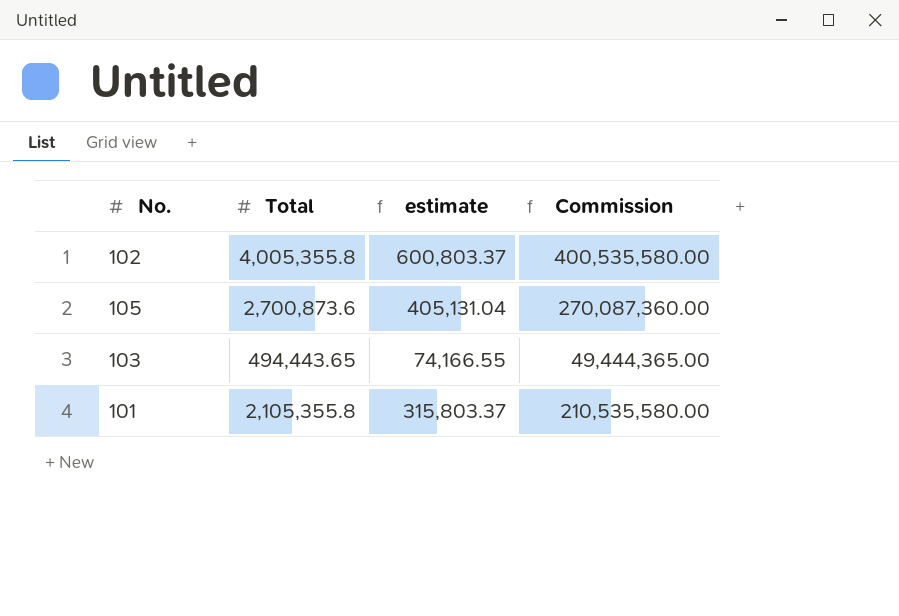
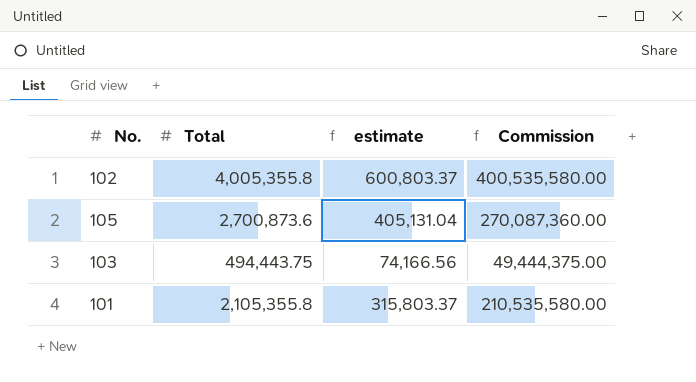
103 | Total: 494,443.65 -> 494,443.75
103 | estimate: 74,166.55 -> 74,166.56
103 | Commission: 49,444,365.00 -> 49,444,375.00

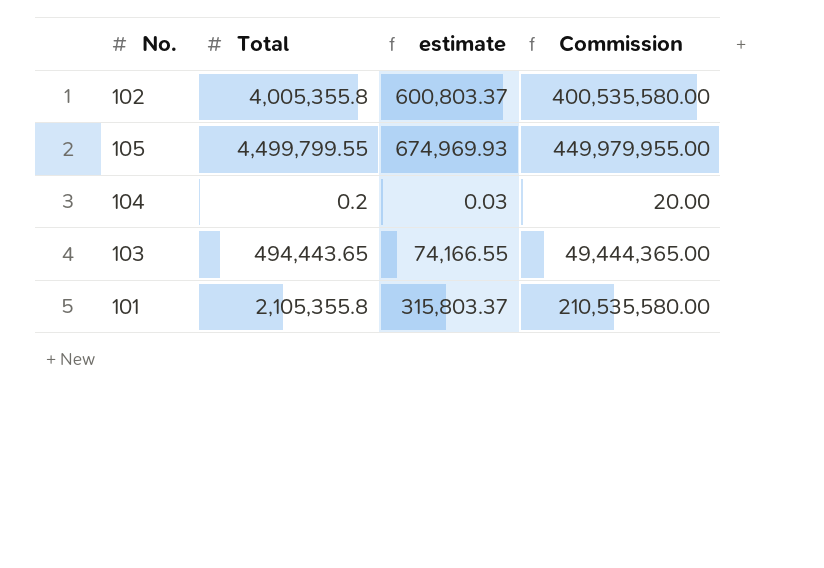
105 | Total: 2,700,873.6 -> 4,499,799.55
105 | estimate: 405,131.04 -> 674,969.93
105 | Commission: 270,087,360.00 -> 449,979,955.00
row 104: none -> 0.2 | 0.03 | 20.00
103 | Total: 494,443.75 -> 494,443.65
103 | estimate: 74,166.56 -> 74,166.55
103 | Commission: 49,444,375.00 -> 49,444,365.00

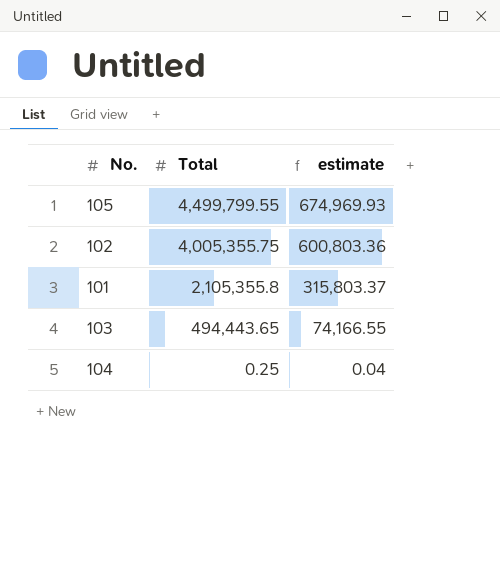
row order: none -> Total descending
column Commission | formula: [Total] * 100 -> none
102 | Total: 4,005,355.8 -> 4,005,355.75
102 | estimate: 600,803.37 -> 600,803.36
104 | Total: 0.2 -> 0.25
104 | estimate: 0.03 -> 0.04

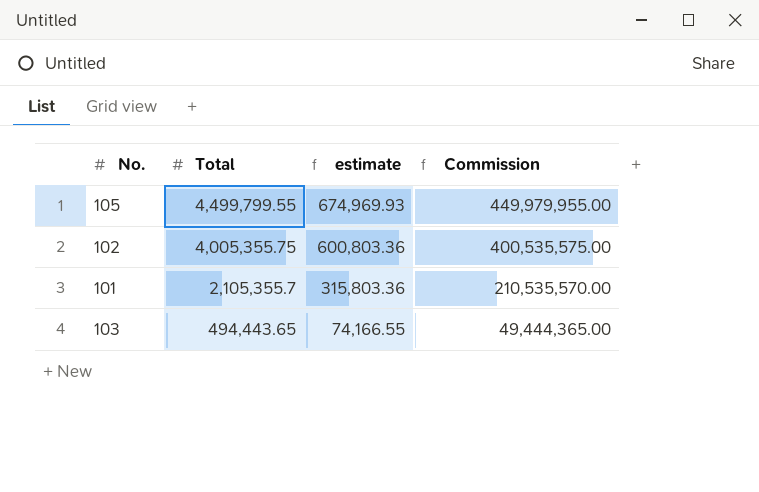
column Commission | formula: none -> [Total] * 100
row 104: 0.25 | 0.04 -> none
101 | Total: 2,105,355.8 -> 2,105,355.7
101 | estimate: 315,803.37 -> 315,803.36

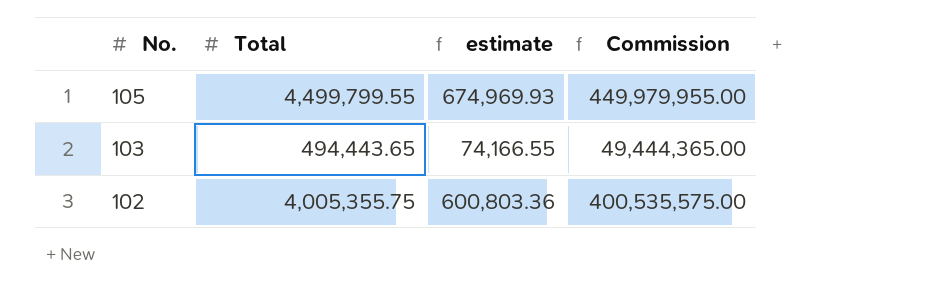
row order: Total descending -> No. descending
row 101: 2,105,355.7 | 315,803.36 | 210,535,570.00 -> none

